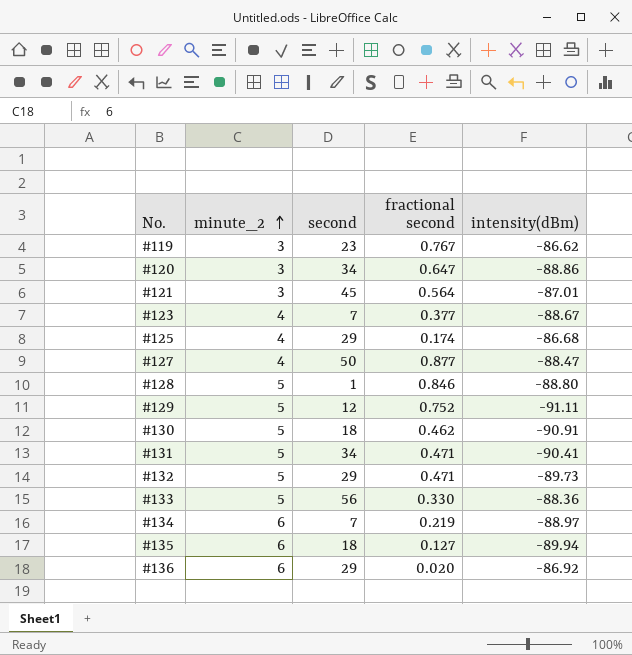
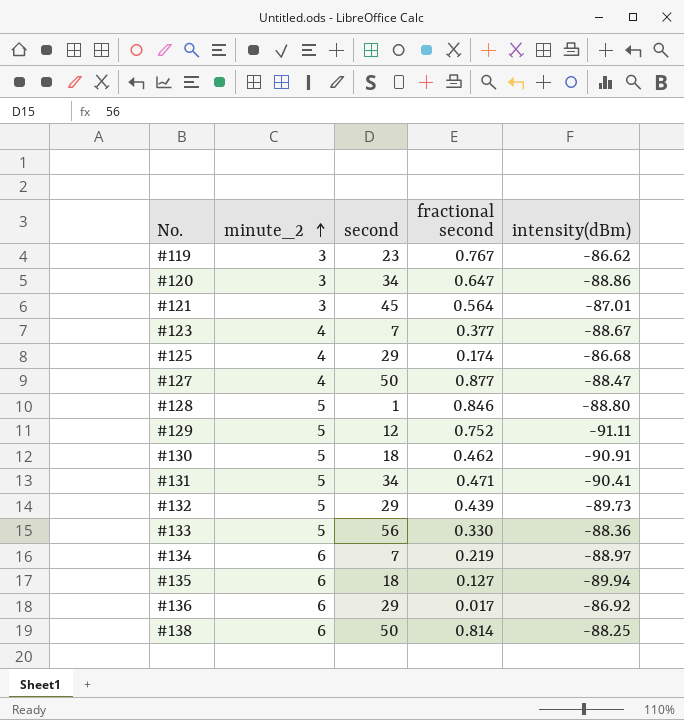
#132 | fractional second: 0.471 -> 0.439
#136 | fractional second: 0.020 -> 0.017
row #138: none -> 6 | 50 | 0.814 | -88.25

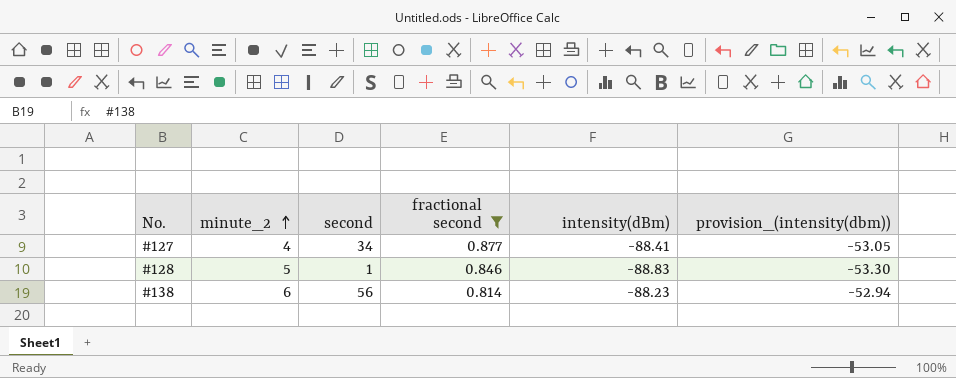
filter: none -> fractional second >= 0.814
column provision_(intensity(dbm)) | formula: none -> [intensity(dBm)] * 0.6
#127 | second: 50 -> 34
#127 | intensity(dBm): -88.47 -> -88.41
#128 | intensity(dBm): -88.80 -> -88.83
#138 | second: 50 -> 56
#138 | intensity(dBm): -88.25 -> -88.23

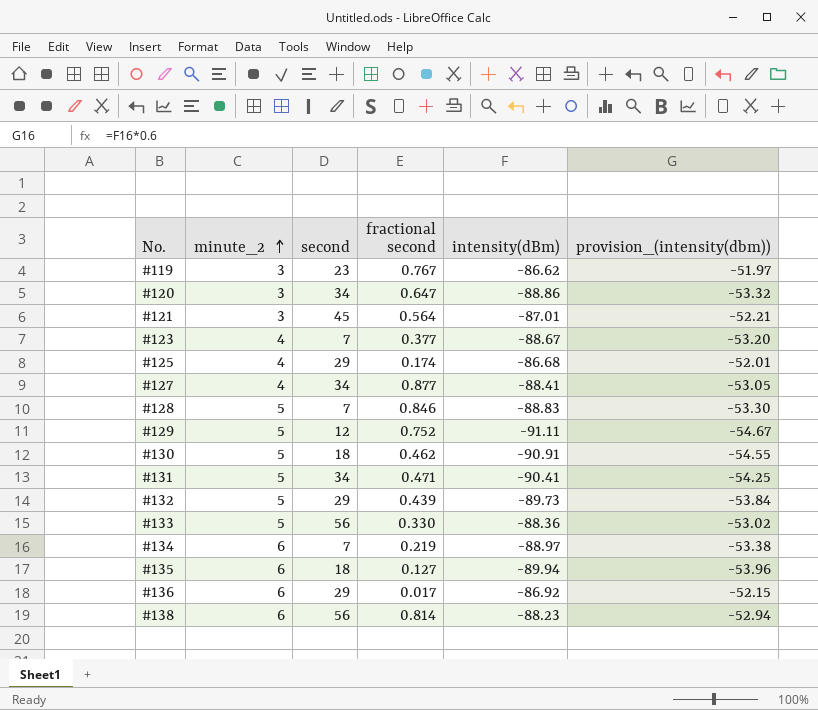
filter: fractional second >= 0.814 -> none
#128 | second: 1 -> 7

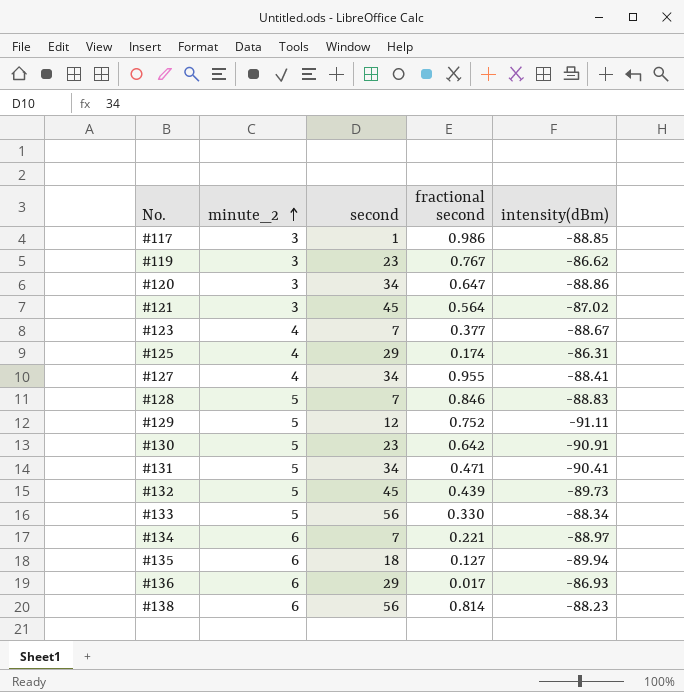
column provision_(intensity(dbm)) | formula: [intensity(dBm)] * 0.6 -> none
row #117: none -> 3 | 1 | 0.986 | -88.85
#121 | intensity(dBm): -87.01 -> -87.02
#125 | intensity(dBm): -86.68 -> -86.31
#127 | fractional second: 0.877 -> 0.955
#130 | second: 18 -> 23
#130 | fractional second: 0.462 -> 0.642
#132 | second: 29 -> 45
#133 | intensity(dBm): -88.36 -> -88.34
#134 | fractional second: 0.219 -> 0.221
#136 | intensity(dBm): -86.92 -> -86.93

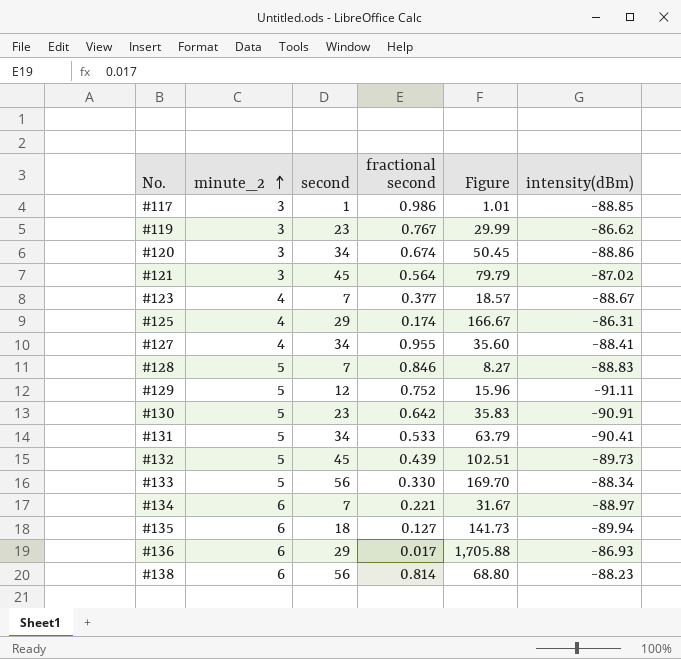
column Figure | formula: none -> [second] / [fractional second]
#120 | fractional second: 0.647 -> 0.674
#131 | fractional second: 0.471 -> 0.533

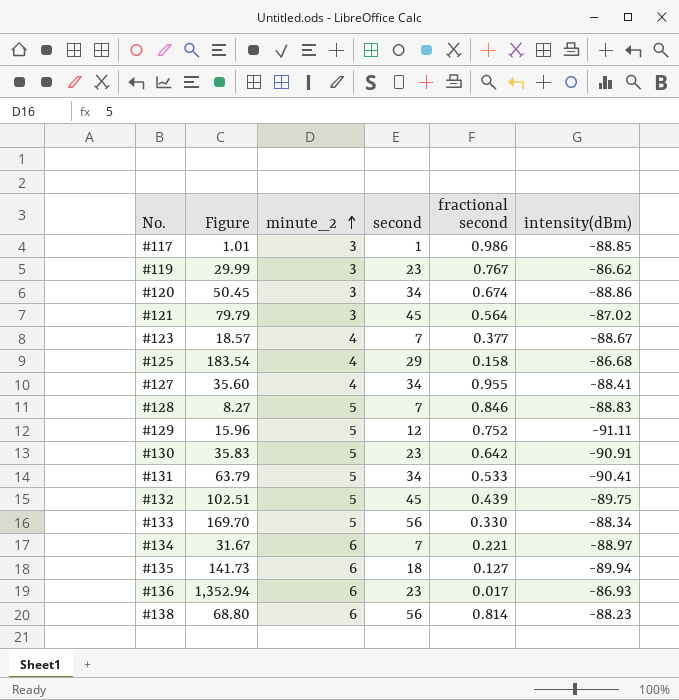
column Figure | position: 5 -> 2
#125 | Figure: 166.67 -> 183.54
#125 | fractional second: 0.174 -> 0.158
#125 | intensity(dBm): -86.31 -> -86.68
#132 | intensity(dBm): -89.73 -> -89.75
#136 | Figure: 1,705.88 -> 1,352.94
#136 | second: 29 -> 23

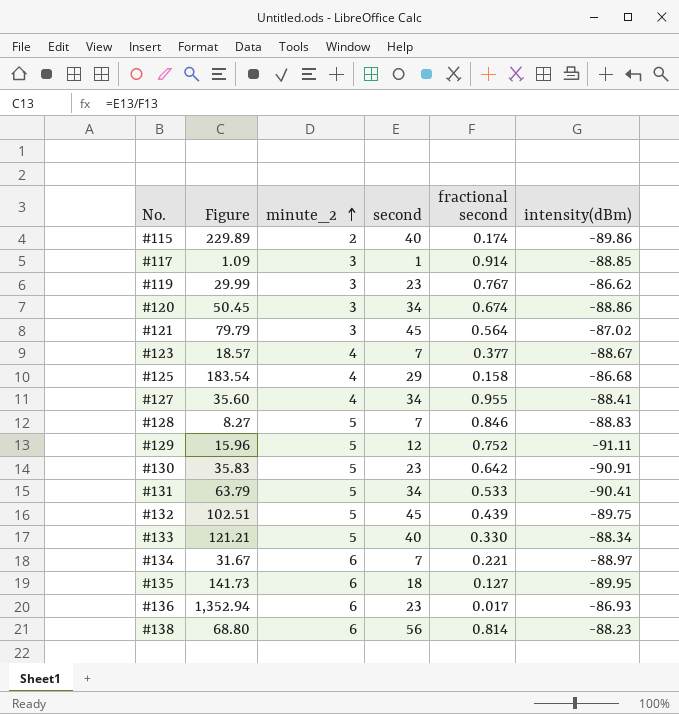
row #115: none -> 229.89 | 2 | 40 | 0.174 | -89.86
#117 | Figure: 1.01 -> 1.09
#117 | fractional second: 0.986 -> 0.914
#133 | Figure: 169.70 -> 121.21
#133 | second: 56 -> 40
#135 | intensity(dBm): -89.94 -> -89.95

